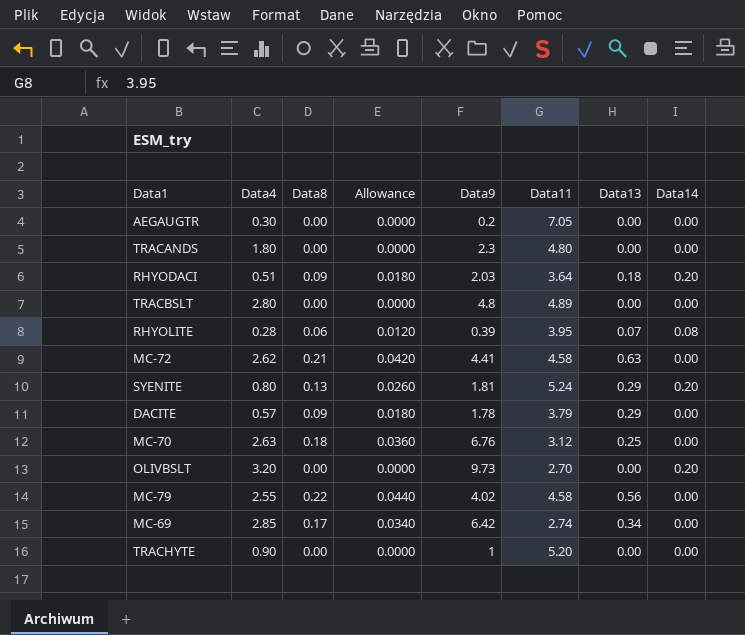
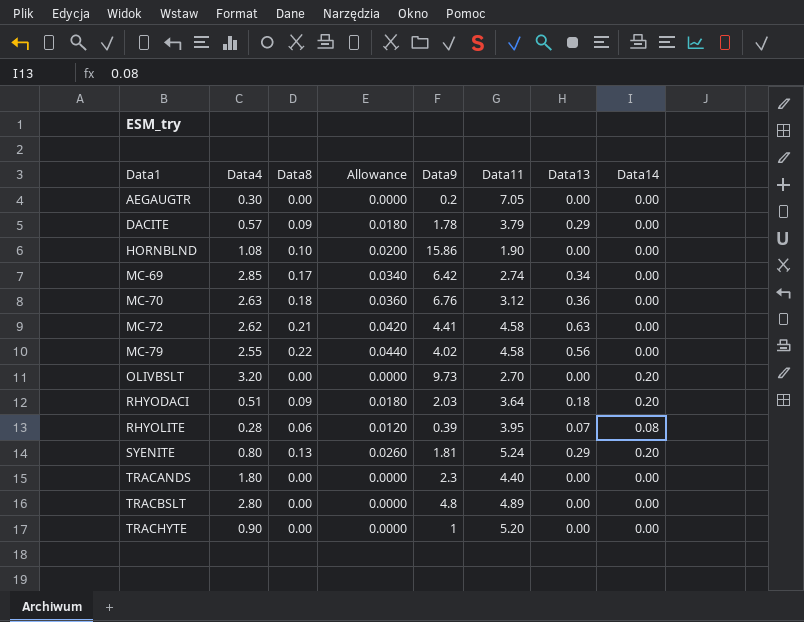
row order: none -> Data1 ascending
row HORNBLND: none -> 1.08 | 0.10 | 0.0200 | 15.86 | 1.90 | 0.00 | 0.00
MC-70 | Data13: 0.25 -> 0.36
TRACANDS | Data11: 4.80 -> 4.40

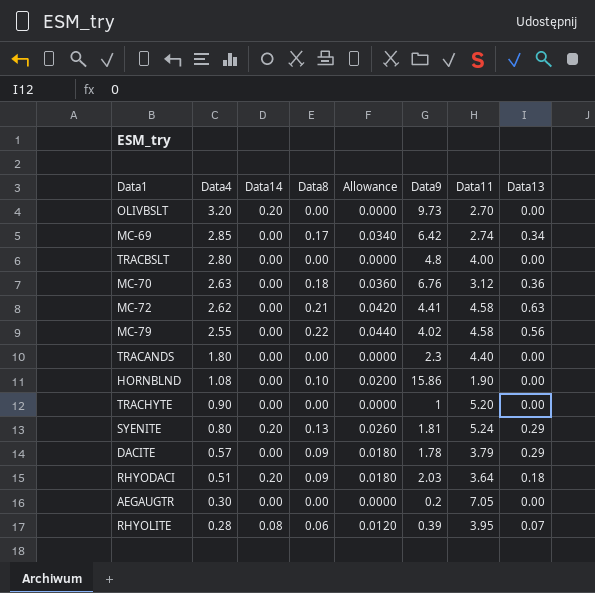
row order: Data1 ascending -> Data4 descending
column Data14 | position: 8 -> 3
TRACBSLT | Data11: 4.89 -> 4.00

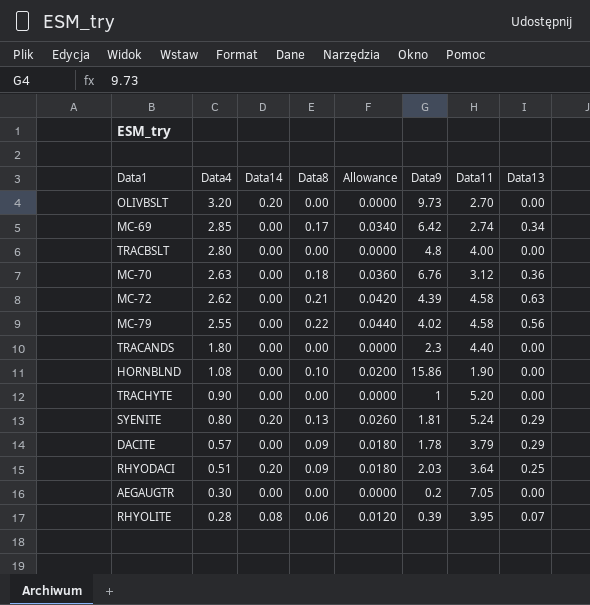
MC-72 | Data9: 4.41 -> 4.39
RHYODACI | Data13: 0.18 -> 0.25

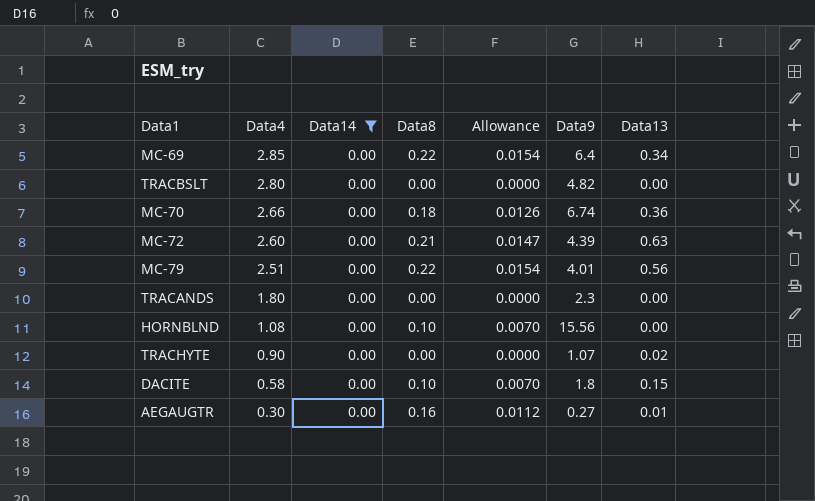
filter: none -> Data14 = 0.00
column Data11 | position: 7 -> none
column Allowance | formula: [Data8] * 0.2 -> [Data8] * 0.07
MC-69 | Data8: 0.17 -> 0.22
MC-69 | Data9: 6.42 -> 6.4
TRACBSLT | Data9: 4.8 -> 4.82
MC-70 | Data4: 2.63 -> 2.66
MC-70 | Data9: 6.76 -> 6.74
MC-72 | Data4: 2.62 -> 2.60
MC-79 | Data4: 2.55 -> 2.51
MC-79 | Data9: 4.02 -> 4.01
HORNBLND | Data9: 15.86 -> 15.56
TRACHYTE | Data9: 1 -> 1.07
TRACHYTE | Data13: 0.00 -> 0.02
DACITE | Data4: 0.57 -> 0.58
DACITE | Data8: 0.09 -> 0.10
DACITE | Data9: 1.78 -> 1.8
DACITE | Data13: 0.29 -> 0.15
AEGAUGTR | Data8: 0.00 -> 0.16
AEGAUGTR | Data9: 0.2 -> 0.27
AEGAUGTR | Data13: 0.00 -> 0.01

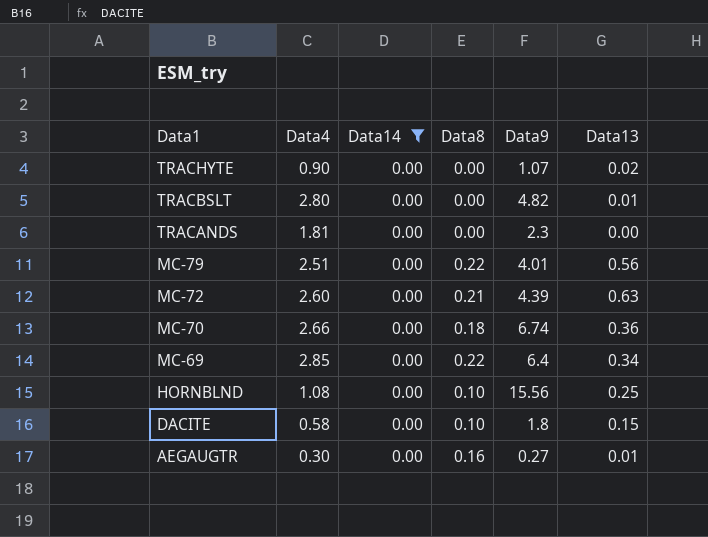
row order: Data4 descending -> Data1 descending
column Allowance | formula: [Data8] * 0.07 -> none
TRACBSLT | Data13: 0.00 -> 0.01
TRACANDS | Data4: 1.80 -> 1.81
HORNBLND | Data13: 0.00 -> 0.25

